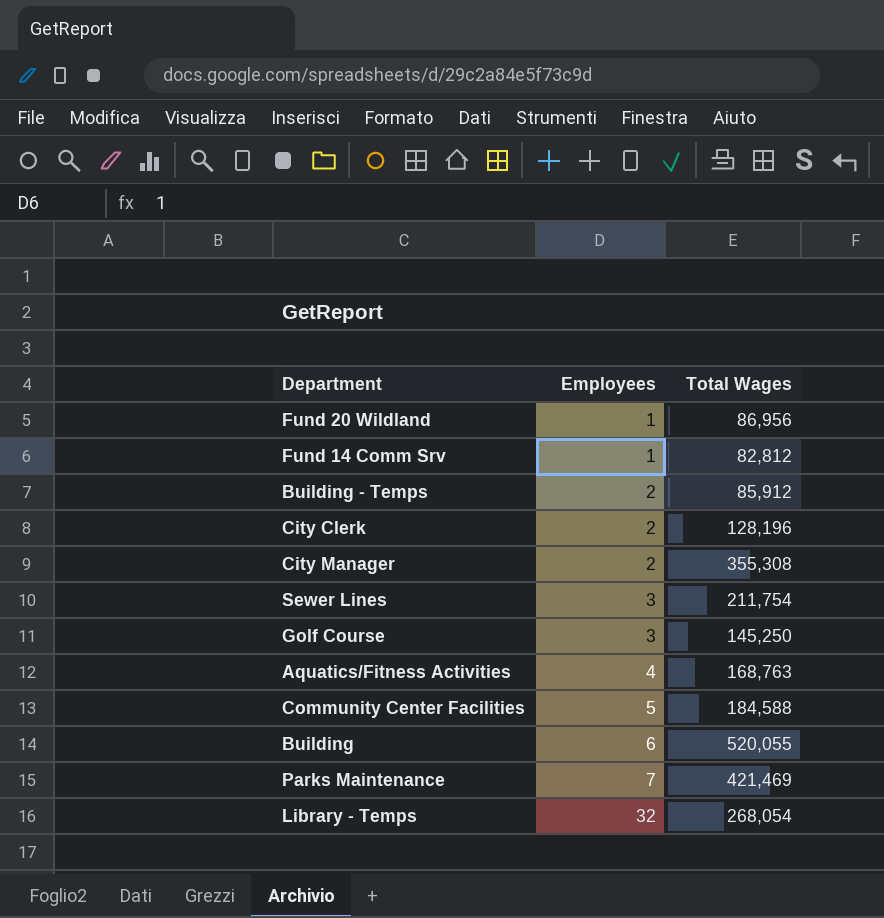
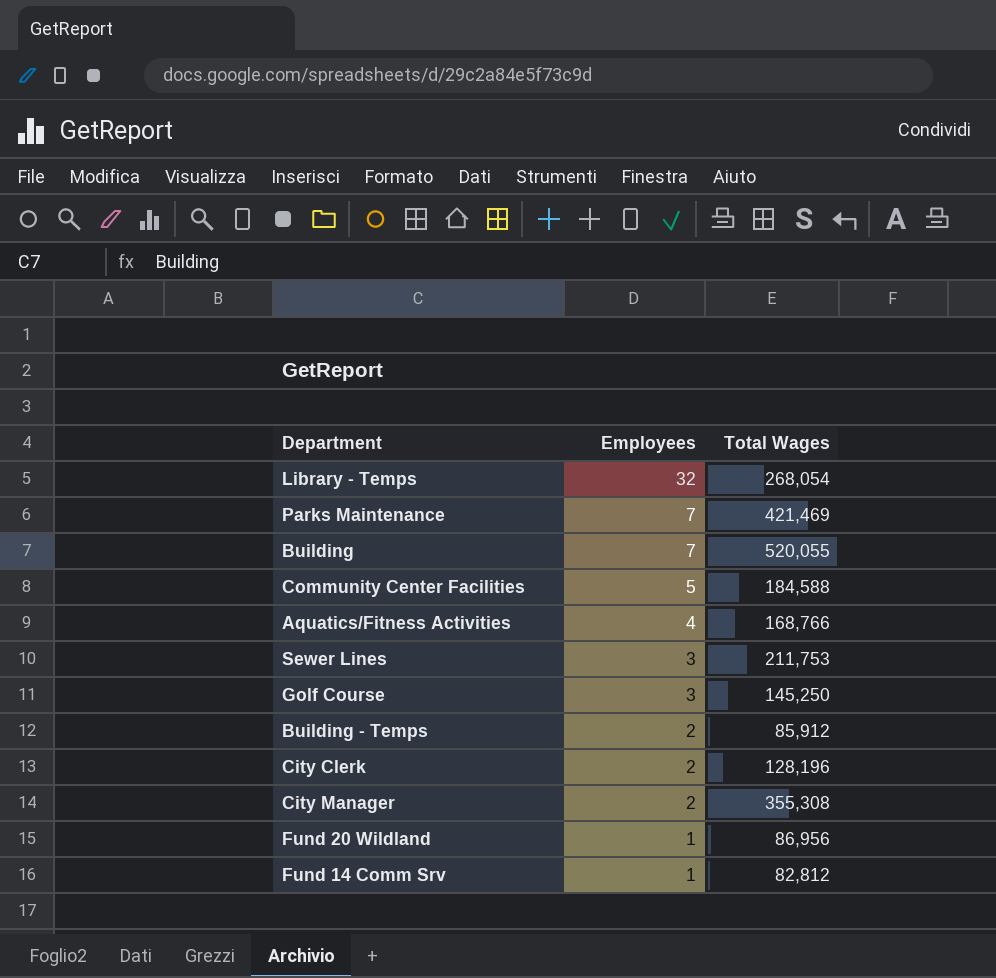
row order: Employees ascending -> Employees descending
Building | Employees: 6 -> 7
Aquatics/Fitness Activities | Total Wages: 168,763 -> 168,766
Sewer Lines | Total Wages: 211,754 -> 211,753

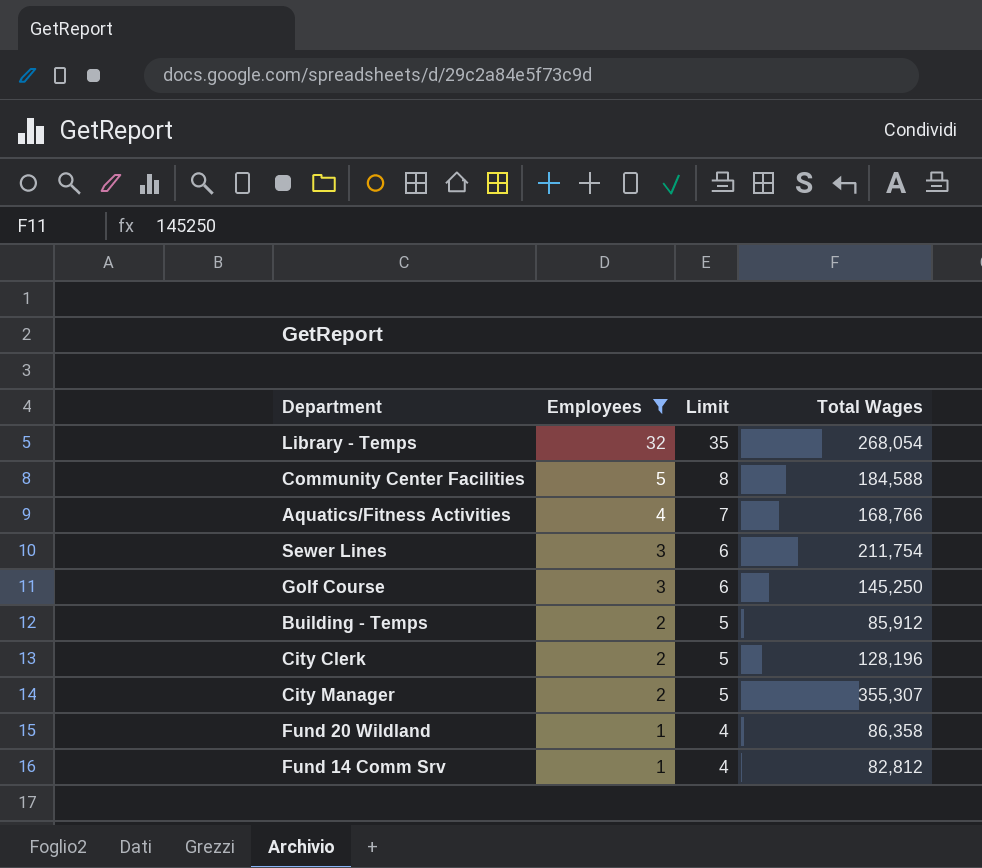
filter: none -> Employees != 7
column Limit | formula: none -> [Employees] + 3
Sewer Lines | Total Wages: 211,753 -> 211,754
City Manager | Total Wages: 355,308 -> 355,307
Fund 20 Wildland | Total Wages: 86,956 -> 86,358

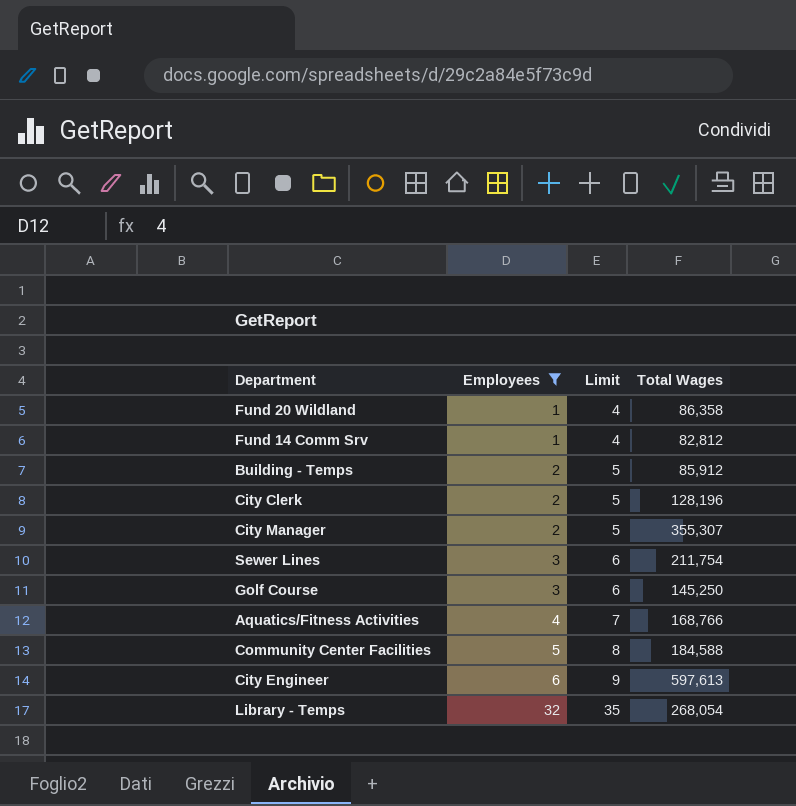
row order: Employees descending -> Employees ascending
row City Engineer: none -> 6 | 9 | 597,613

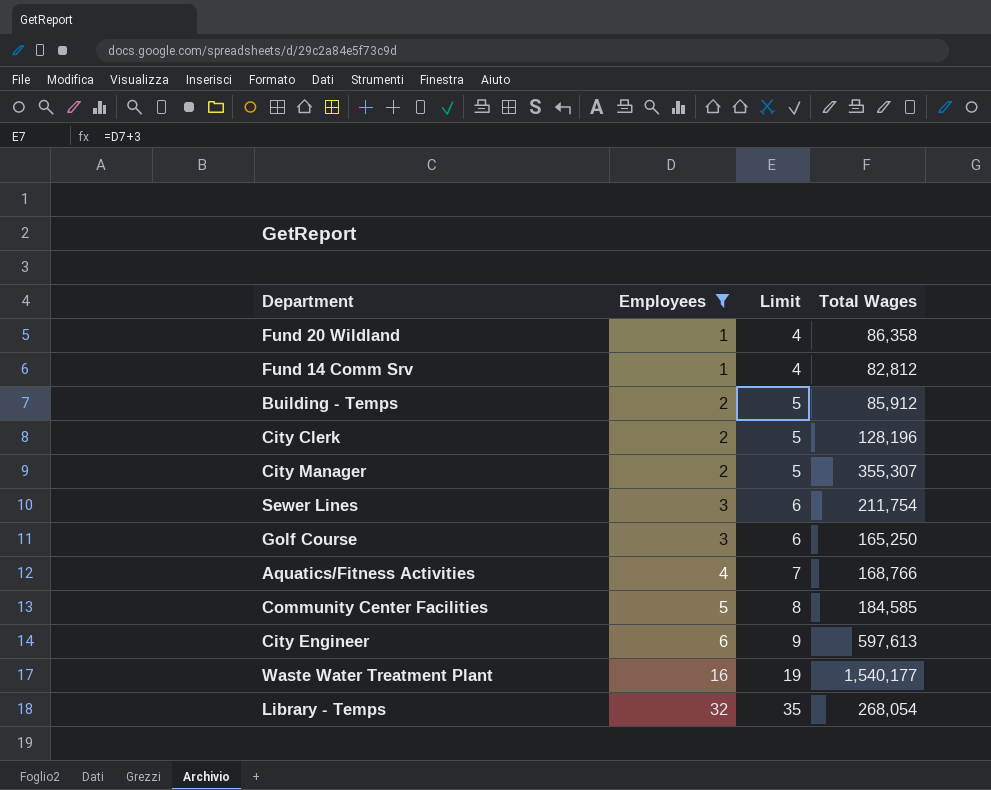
Golf Course | Total Wages: 145,250 -> 165,250
Community Center Facilities | Total Wages: 184,588 -> 184,585
row Waste Water Treatment Plant: none -> 16 | 19 | 1,540,177

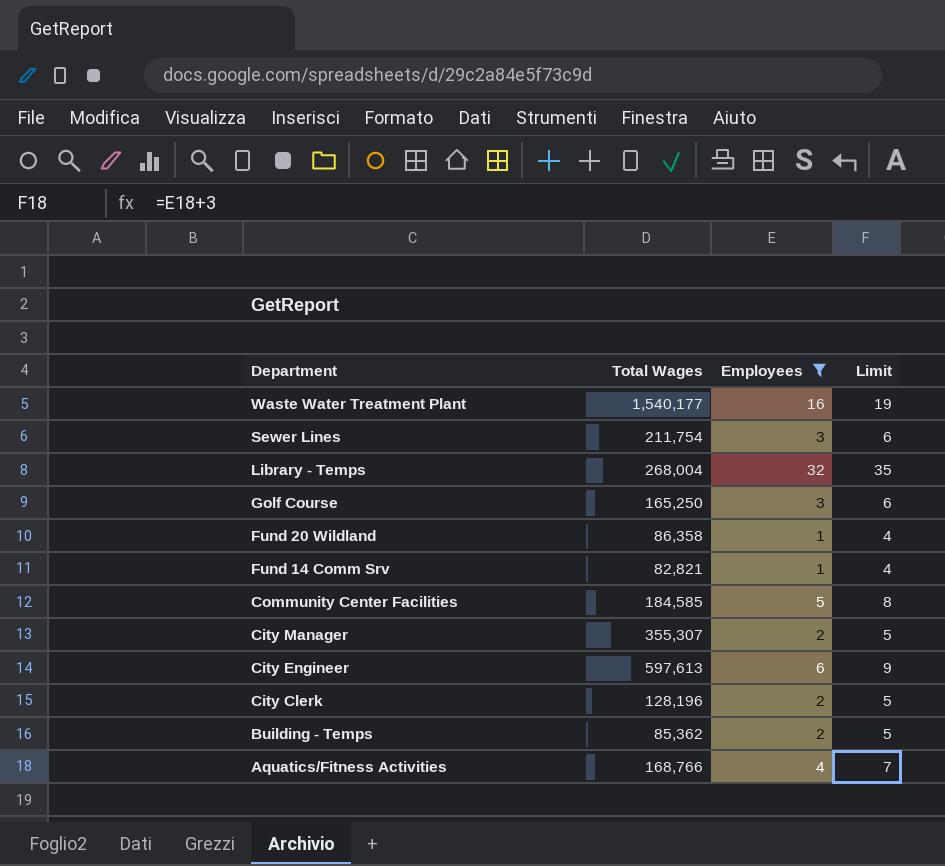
row order: Employees ascending -> Department descending
column Total Wages | position: 4 -> 2
Library - Temps | Total Wages: 268,054 -> 268,004
Fund 14 Comm Srv | Total Wages: 82,812 -> 82,821
Building - Temps | Total Wages: 85,912 -> 85,362

